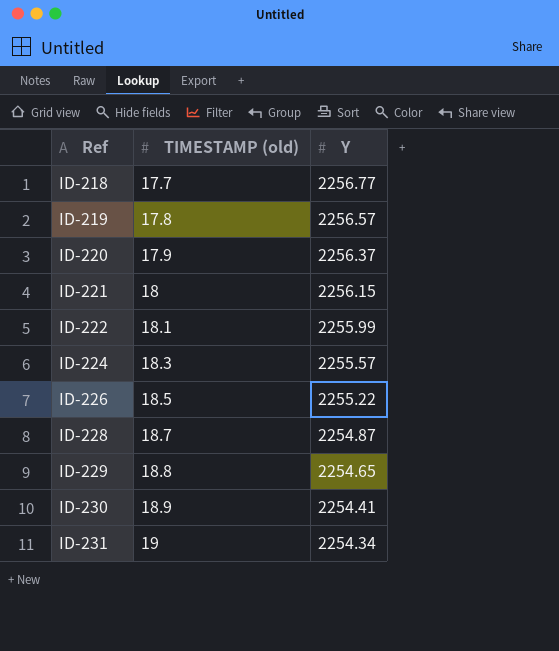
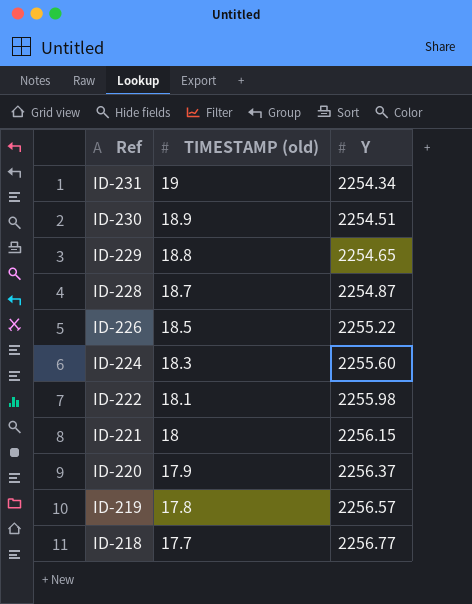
row order: Ref ascending -> Ref descending
ID-230 | Y: 2254.41 -> 2254.51
ID-224 | Y: 2255.57 -> 2255.60
ID-222 | Y: 2255.99 -> 2255.98

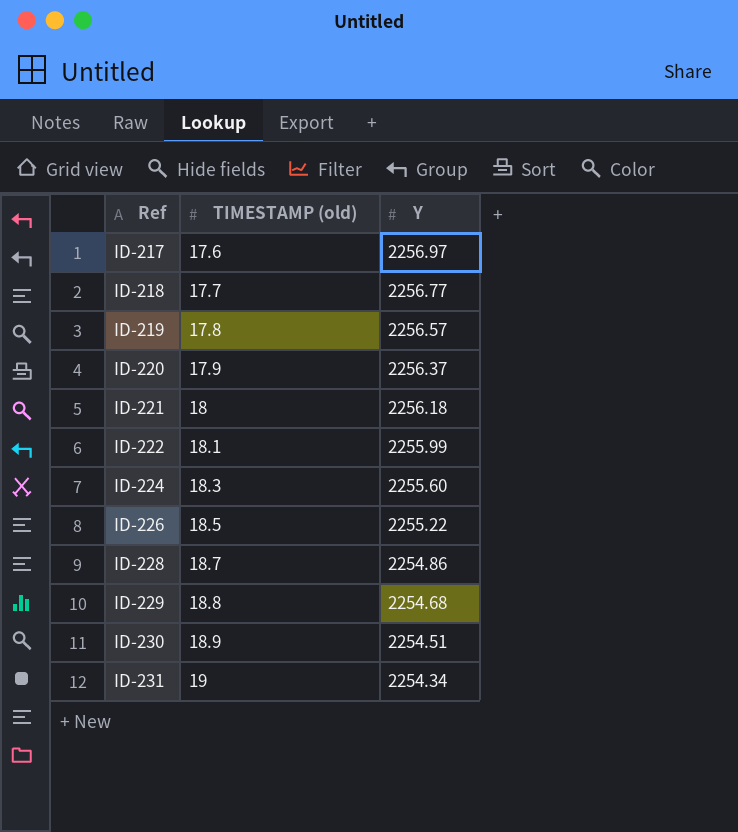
row order: Ref descending -> Ref ascending
row ID-217: none -> 17.6 | 2256.97
ID-221 | Y: 2256.15 -> 2256.18
ID-222 | Y: 2255.98 -> 2255.99
ID-228 | Y: 2254.87 -> 2254.86
ID-229 | Y: 2254.65 -> 2254.68

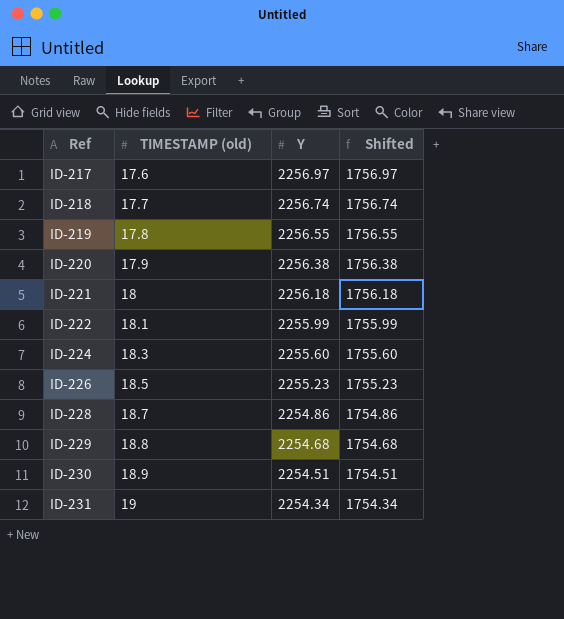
column Shifted | formula: none -> [Y] - 500
ID-218 | Y: 2256.77 -> 2256.74
ID-219 | Y: 2256.57 -> 2256.55
ID-220 | Y: 2256.37 -> 2256.38
ID-226 | Y: 2255.22 -> 2255.23

